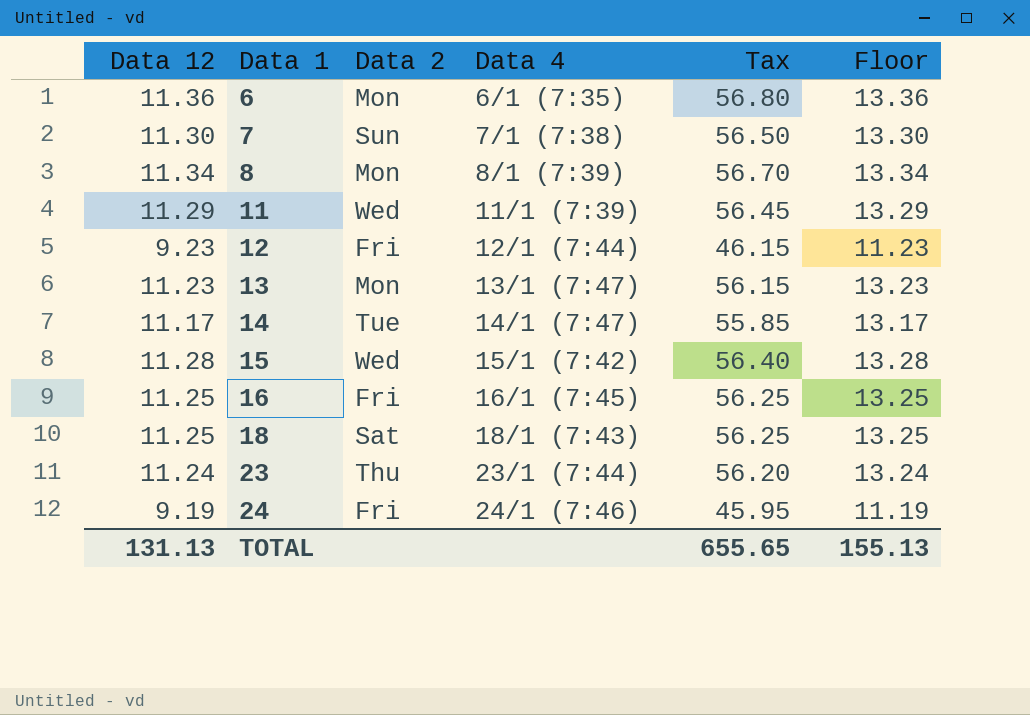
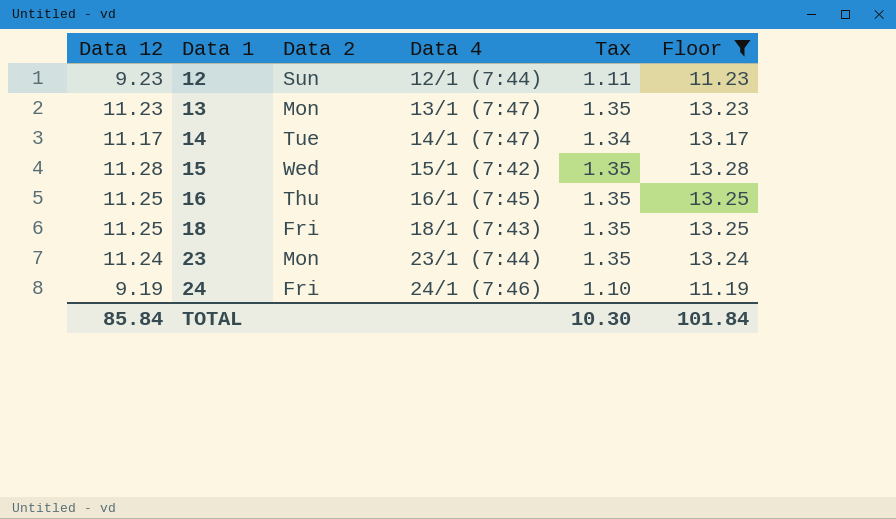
filter: none -> Floor <= 13.28
column Tax | formula: [Data 12] * 5 -> [Data 12] * 0.12
12 | Data 2: Fri -> Sun
16 | Data 2: Fri -> Thu
18 | Data 2: Sat -> Fri
23 | Data 2: Thu -> Mon
TOTAL | Data 12: 131.13 -> 85.84
TOTAL | Tax: 655.65 -> 10.30
TOTAL | Floor: 155.13 -> 101.84

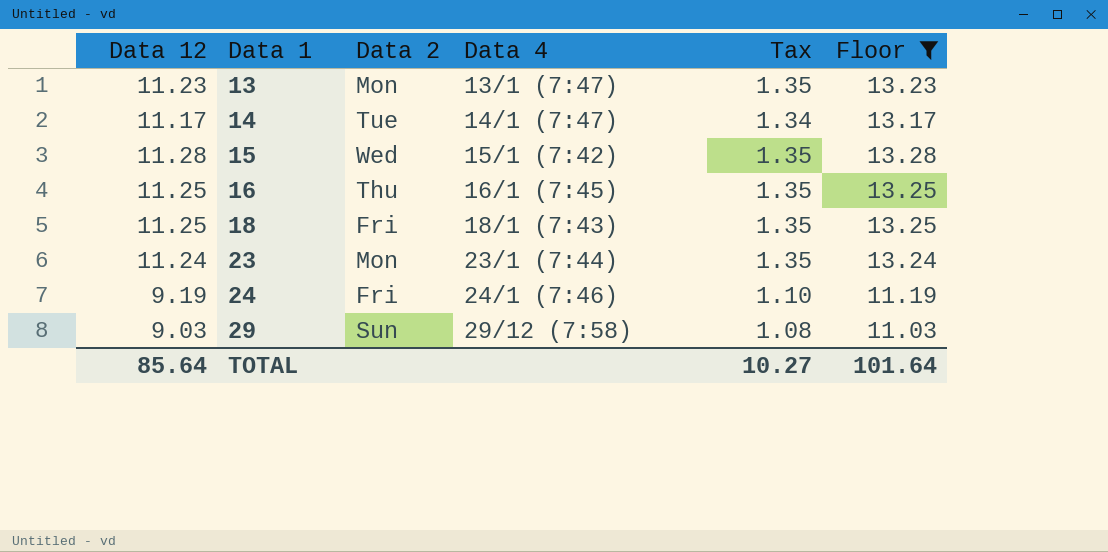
row 12: 9.23 | Sun | 12/1 (7:44) | 1.11 | 11.23 -> none
row 29: none -> 9.03 | Sun | 29/12 (7:58) | 1.08 | 11.03
TOTAL | Data 12: 85.84 -> 85.64
TOTAL | Tax: 10.30 -> 10.27
TOTAL | Floor: 101.84 -> 101.64

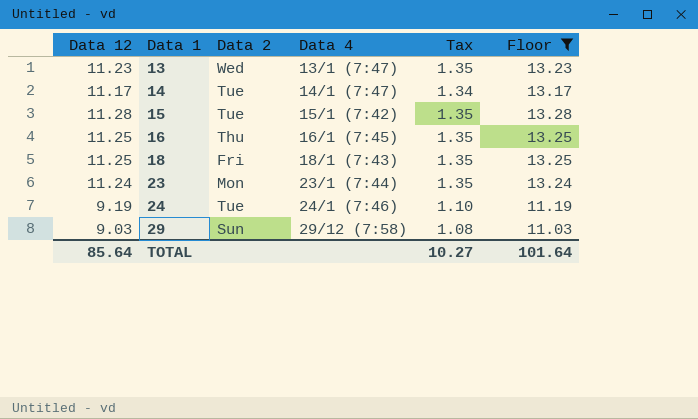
13 | Data 2: Mon -> Wed
15 | Data 2: Wed -> Tue
24 | Data 2: Fri -> Tue

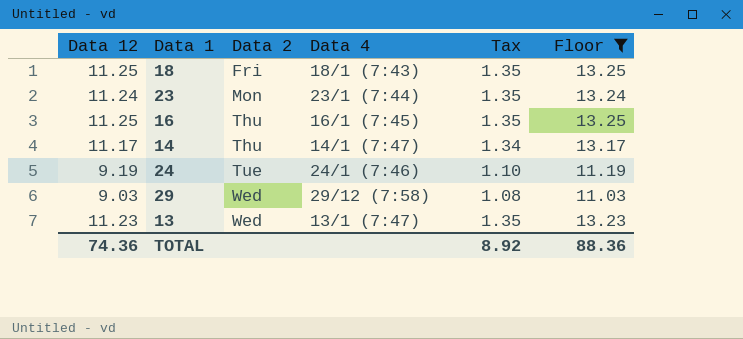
row order: Data 1 ascending -> Data 2 ascending
row 15: 11.28 | Tue | 15/1 (7:42) | 1.35 | 13.28 -> none
14 | Data 2: Tue -> Thu
29 | Data 2: Sun -> Wed
TOTAL | Data 12: 85.64 -> 74.36
TOTAL | Tax: 10.27 -> 8.92
TOTAL | Floor: 101.64 -> 88.36

